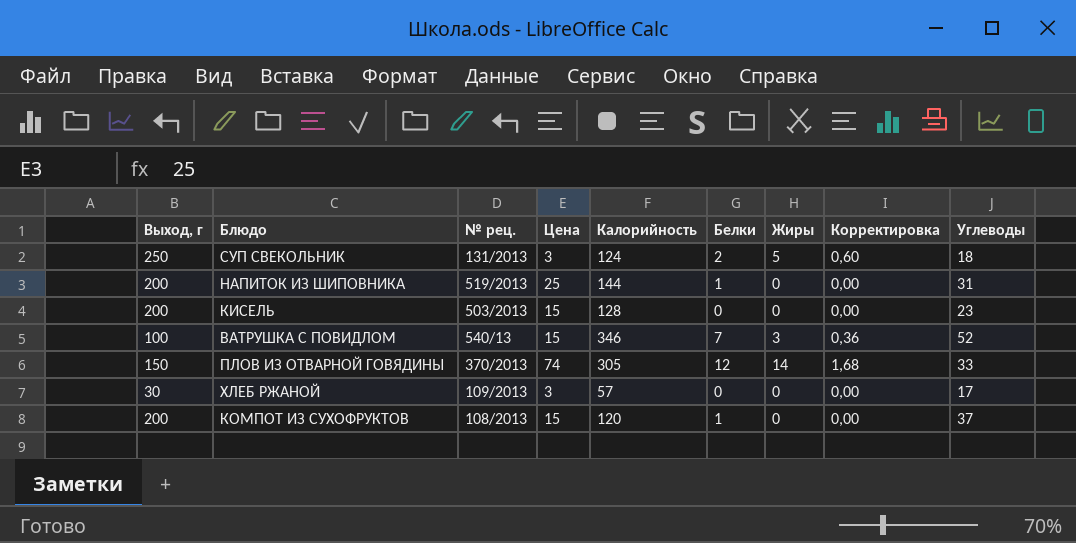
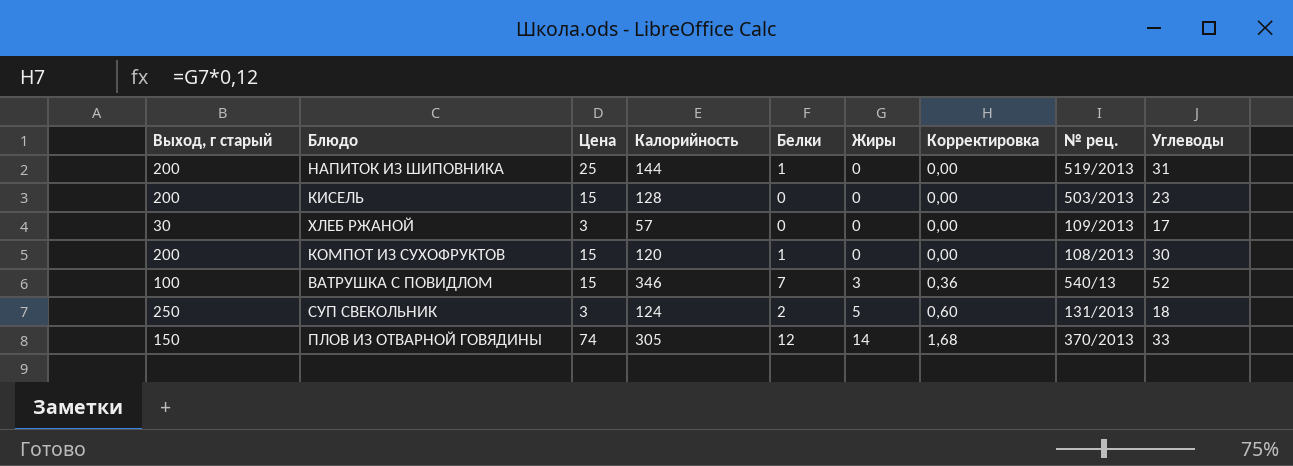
row order: none -> Жиры ascending
column name: Выход, г -> Выход, г старый
column № рец. | position: 3 -> 8
КОМПОТ ИЗ СУХОФРУКТОВ | Углеводы: 37 -> 30

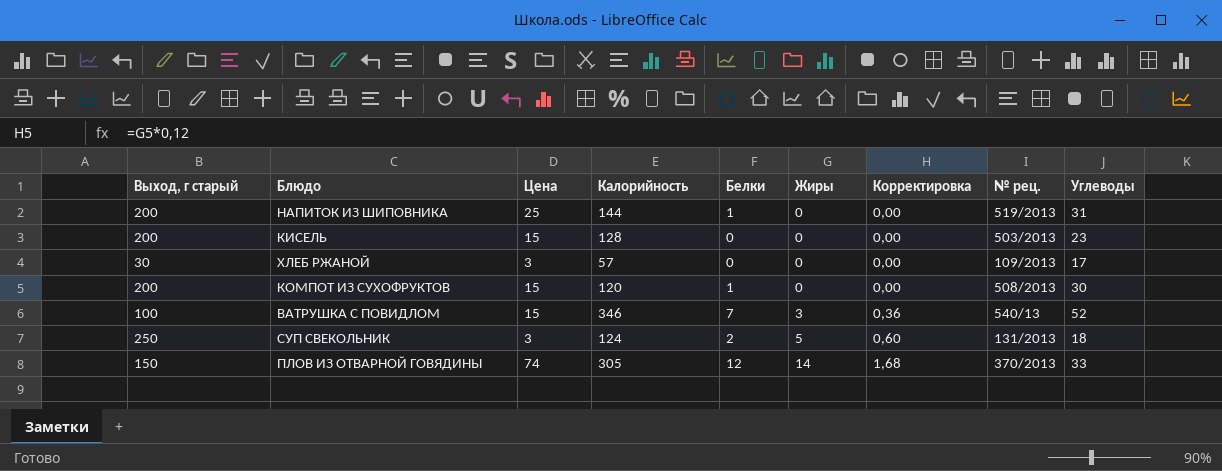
КОМПОТ ИЗ СУХОФРУКТОВ | № рец.: 108/2013 -> 508/2013

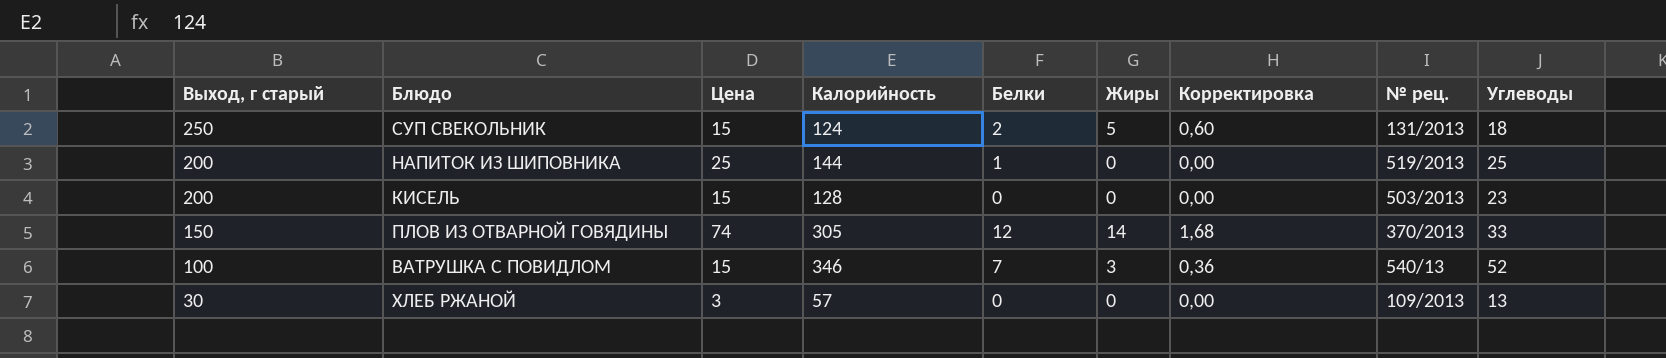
row order: Жиры ascending -> Выход, г старый descending
row КОМПОТ ИЗ СУХОФРУКТОВ: 200 | 15 | 120 | 1 | 0 | 0,00 | 508/2013 | 30 -> none
СУП СВЕКОЛЬНИК | Цена: 3 -> 15
НАПИТОК ИЗ ШИПОВНИКА | Углеводы: 31 -> 25
ХЛЕБ РЖАНОЙ | Углеводы: 17 -> 13

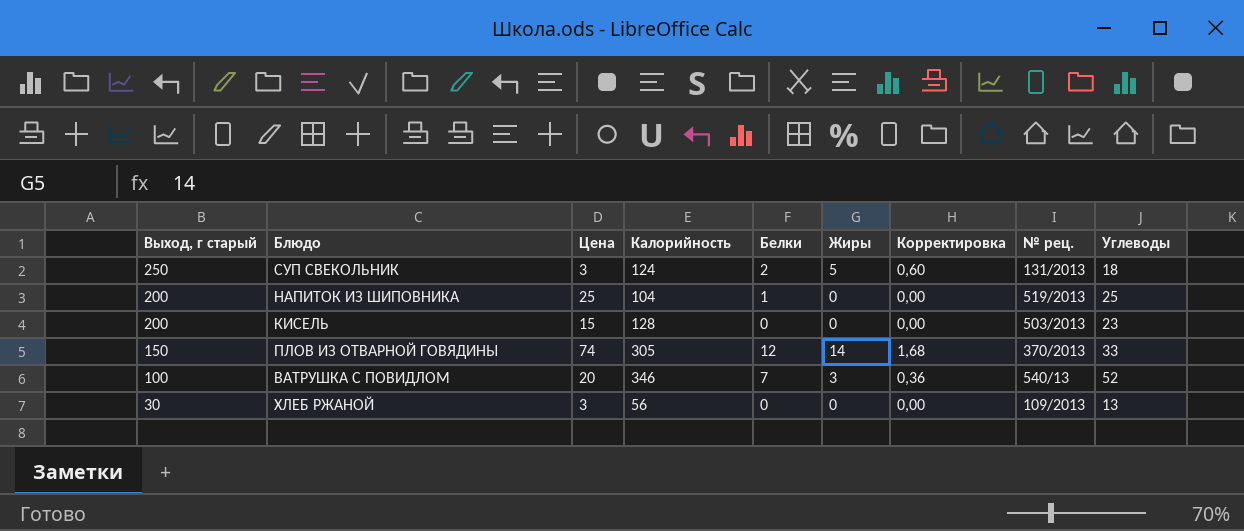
СУП СВЕКОЛЬНИК | Цена: 15 -> 3
НАПИТОК ИЗ ШИПОВНИКА | Калорийность: 144 -> 104
ВАТРУШКА С ПОВИДЛОМ | Цена: 15 -> 20
ХЛЕБ РЖАНОЙ | Калорийность: 57 -> 56

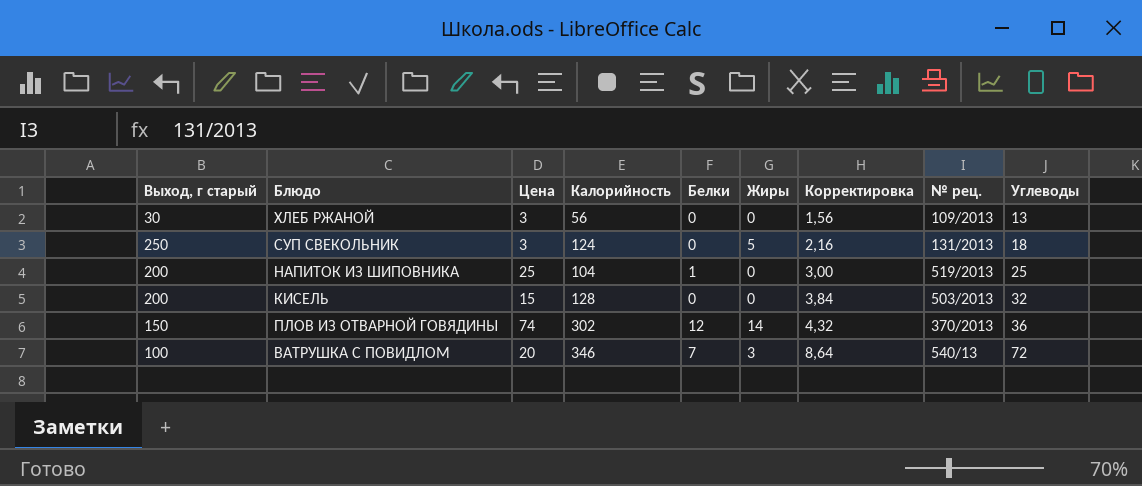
row order: Выход, г старый descending -> Корректировка ascending
column Корректировка | formula: [Жиры] * 0,12 -> [Углеводы] * 0,12
СУП СВЕКОЛЬНИК | Белки: 2 -> 0
КИСЕЛЬ | Углеводы: 23 -> 32
ПЛОВ ИЗ ОТВАРНОЙ ГОВЯДИНЫ | Калорийность: 305 -> 302
ПЛОВ ИЗ ОТВАРНОЙ ГОВЯДИНЫ | Углеводы: 33 -> 36
ВАТРУШКА С ПОВИДЛОМ | Углеводы: 52 -> 72

